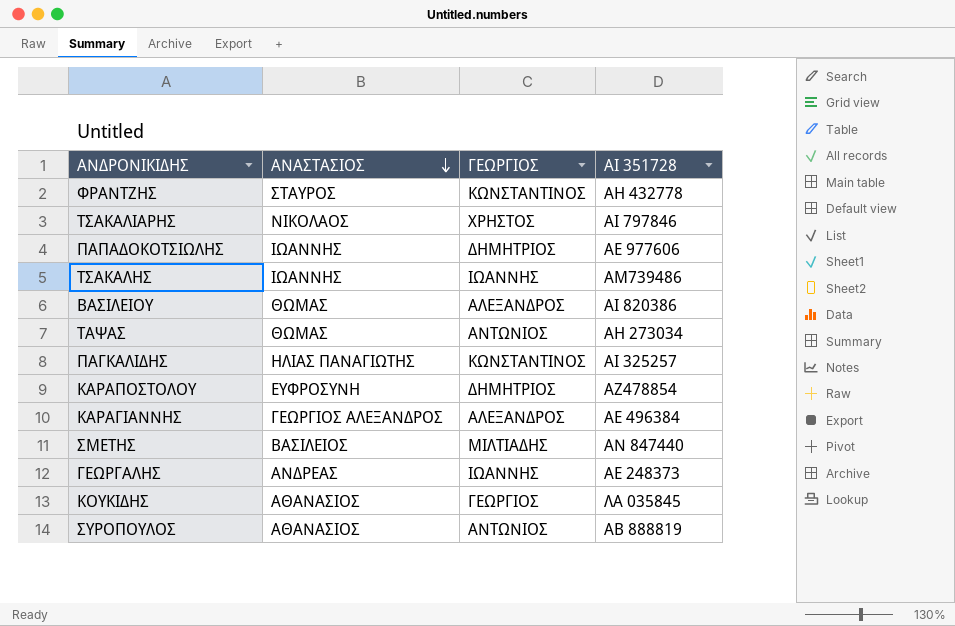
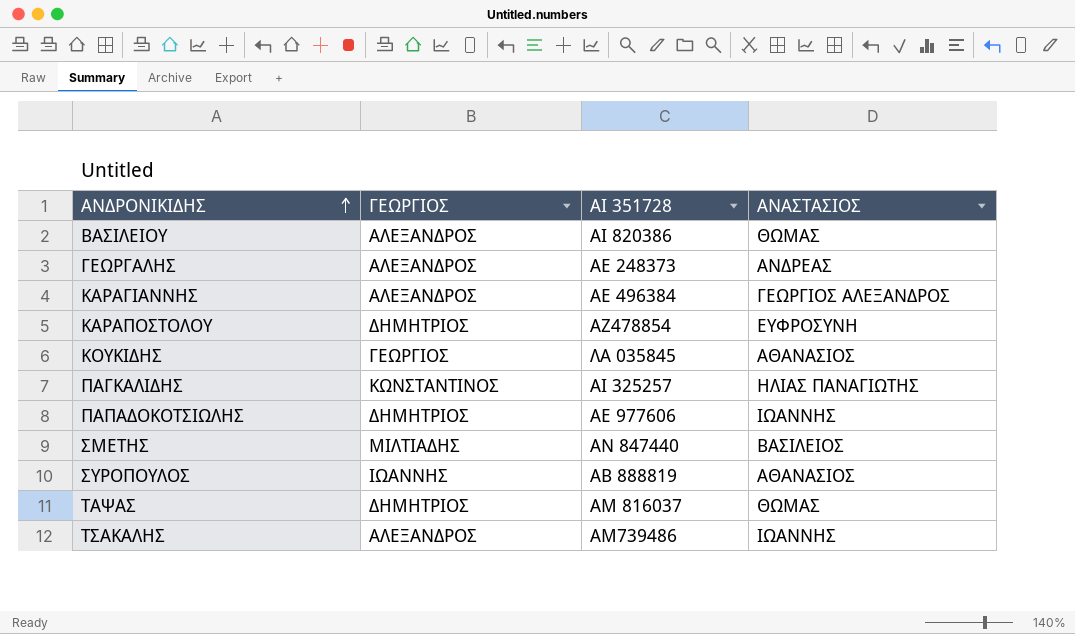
row order: ΑΝΑΣΤΑΣΙΟΣ descending -> ΑΝΔΡΟΝΙΚΙΔΗΣ ascending
column ΑΝΑΣΤΑΣΙΟΣ | position: 2 -> 4
row ΦΡΑΝΤΖΗΣ: ΣΤΑΥΡΟΣ | ΚΩΝΣΤΑΝΤΙΝΟΣ | ΑΗ 432778 -> none
row ΤΣΑΚΑΛΙΑΡΗΣ: ΝΙΚΟΛΑΟΣ | ΧΡΗΣΤΟΣ | ΑΙ 797846 -> none
ΓΕΩΡΓΑΛΗΣ | ΓΕΩΡΓΙΟΣ: ΙΩΑΝΝΗΣ -> ΑΛΕΞΑΝΔΡΟΣ
ΣΥΡΟΠΟΥΛΟΣ | ΓΕΩΡΓΙΟΣ: ΑΝΤΩΝΙΟΣ -> ΙΩΑΝΝΗΣ
ΤΑΨΑΣ | ΓΕΩΡΓΙΟΣ: ΑΝΤΩΝΙΟΣ -> ΔΗΜΗΤΡΙΟΣ
ΤΑΨΑΣ | ΑΙ 351728: ΑΗ 273034 -> ΑΜ 816037
ΤΣΑΚΑΛΗΣ | ΓΕΩΡΓΙΟΣ: ΙΩΑΝΝΗΣ -> ΑΛΕΞΑΝΔΡΟΣ

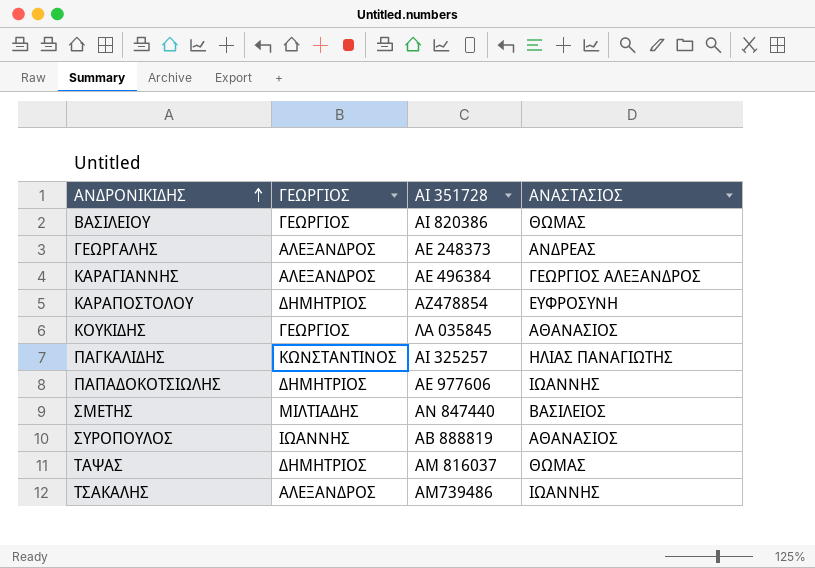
ΒΑΣΙΛΕΙΟΥ | ΓΕΩΡΓΙΟΣ: ΑΛΕΞΑΝΔΡΟΣ -> ΓΕΩΡΓΙΟΣ

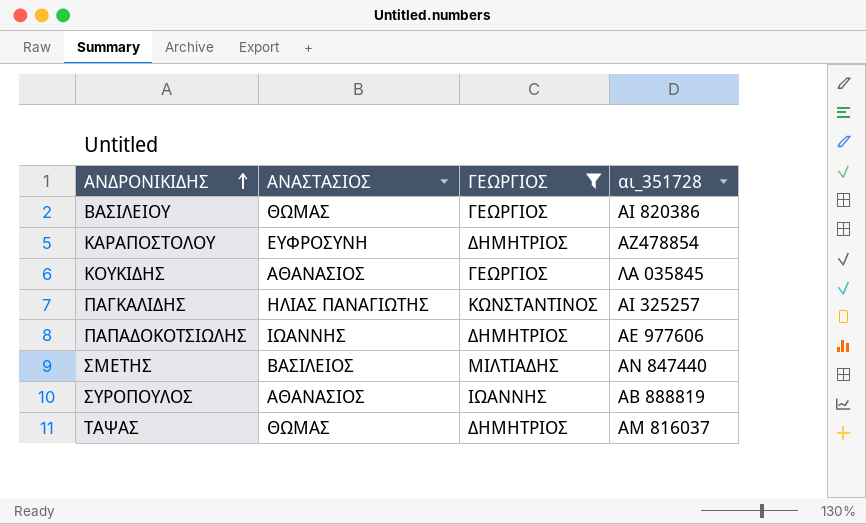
filter: none -> ΓΕΩΡΓΙΟΣ != ΑΛΕΞΑΝΔΡΟΣ
column ΑΝΑΣΤΑΣΙΟΣ | position: 4 -> 2
column name: ΑΙ 351728 -> αι_351728

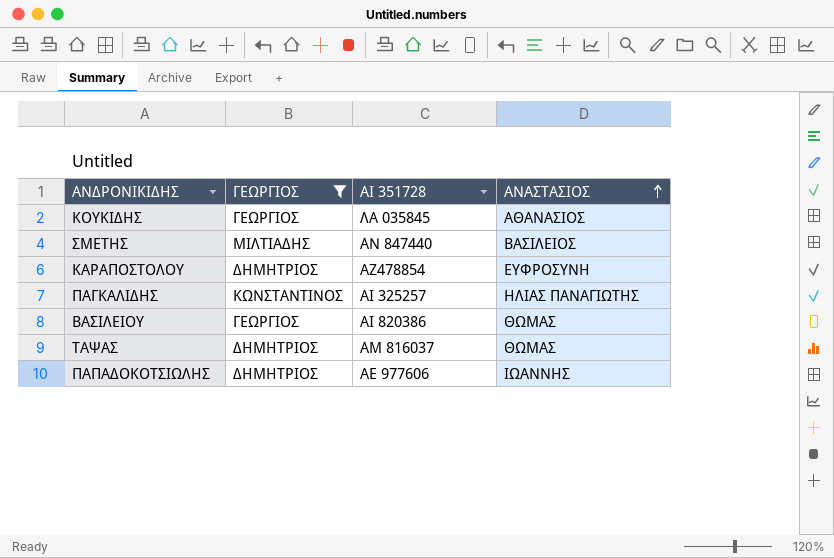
row order: ΑΝΔΡΟΝΙΚΙΔΗΣ ascending -> ΑΝΑΣΤΑΣΙΟΣ ascending
column name: αι_351728 -> ΑΙ 351728
column ΑΝΑΣΤΑΣΙΟΣ | position: 2 -> 4
row ΣΥΡΟΠΟΥΛΟΣ: ΑΘΑΝΑΣΙΟΣ | ΙΩΑΝΝΗΣ | ΑΒ 888819 -> none

